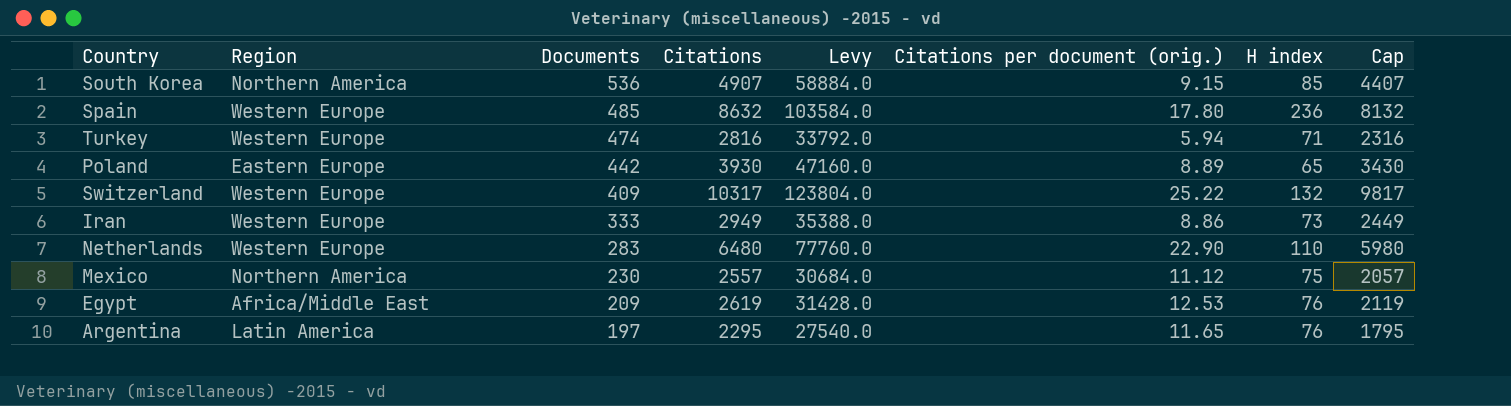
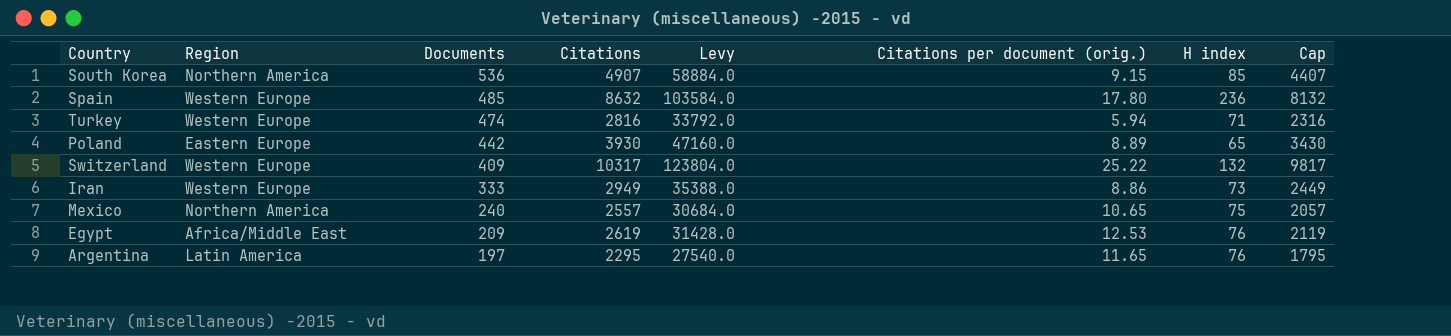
row Netherlands: Western Europe | 283 | 6480 | 77760.0 | 22.90 | 110 | 5980 -> none
Mexico | Documents: 230 -> 240
Mexico | Citations per document (orig.): 11.12 -> 10.65

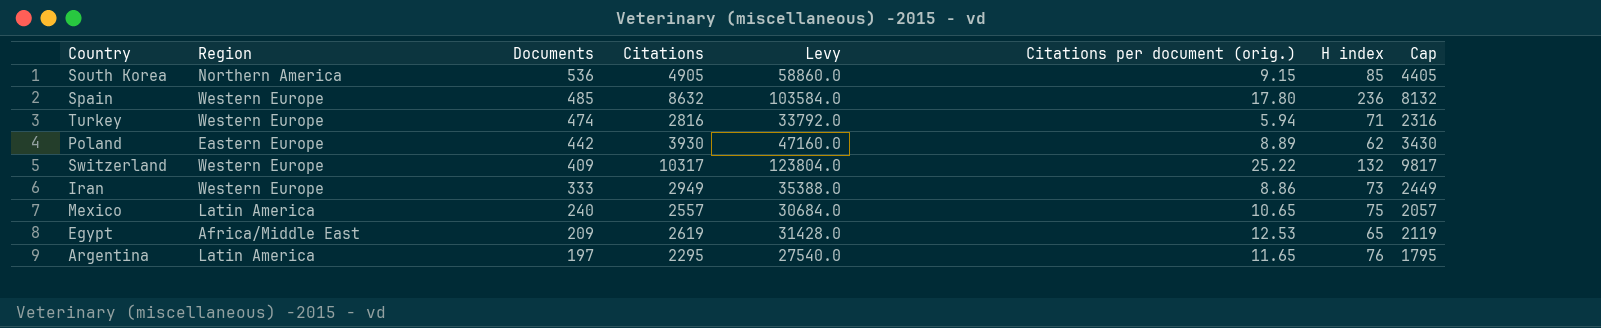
South Korea | Citations: 4907 -> 4905
South Korea | Levy: 58884.0 -> 58860.0
South Korea | Cap: 4407 -> 4405
Poland | H index: 65 -> 62
Mexico | Region: Northern America -> Latin America
Egypt | H index: 76 -> 65

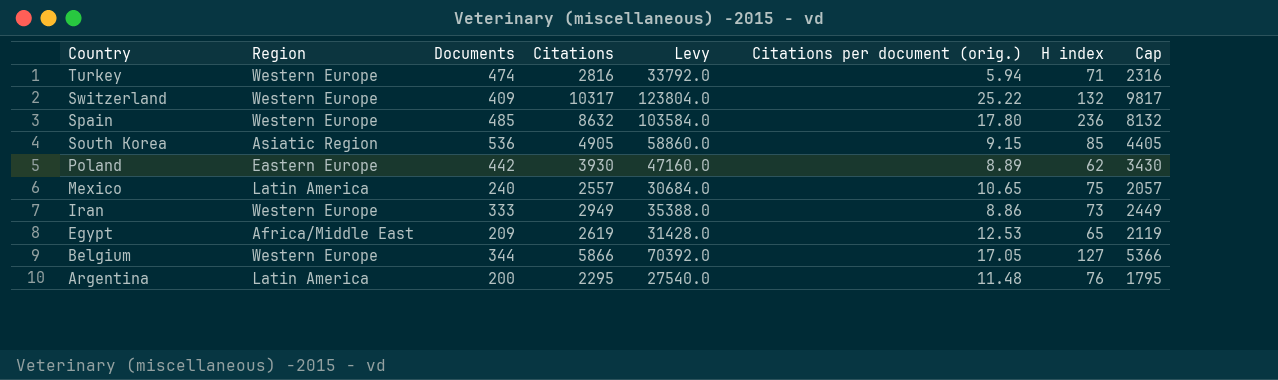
row order: Documents descending -> Country descending
South Korea | Region: Northern America -> Asiatic Region
row Belgium: none -> Western Europe | 344 | 5866 | 70392.0 | 17.05 | 127 | 5366
Argentina | Documents: 197 -> 200
Argentina | Citations per document (orig.): 11.65 -> 11.48

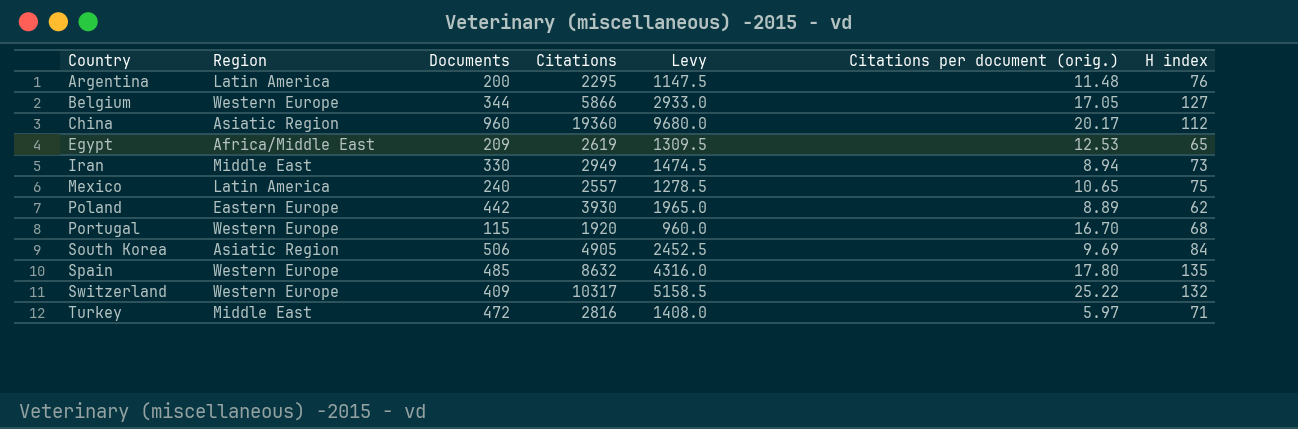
row order: Country descending -> Country ascending
column Cap | formula: [Citations] - 500 -> none
column Levy | formula: [Citations] * 12 -> [Citations] * 0.5
row China: none -> Asiatic Region | 960 | 19360 | 9680.0 | 20.17 | 112
Iran | Region: Western Europe -> Middle East
Iran | Documents: 333 -> 330
Iran | Citations per document (orig.): 8.86 -> 8.94
row Portugal: none -> Western Europe | 115 | 1920 | 960.0 | 16.70 | 68
South Korea | Documents: 536 -> 506
South Korea | Citations per document (orig.): 9.15 -> 9.69
South Korea | H index: 85 -> 84
Spain | H index: 236 -> 135
Turkey | Region: Western Europe -> Middle East
Turkey | Documents: 474 -> 472
Turkey | Citations per document (orig.): 5.94 -> 5.97

